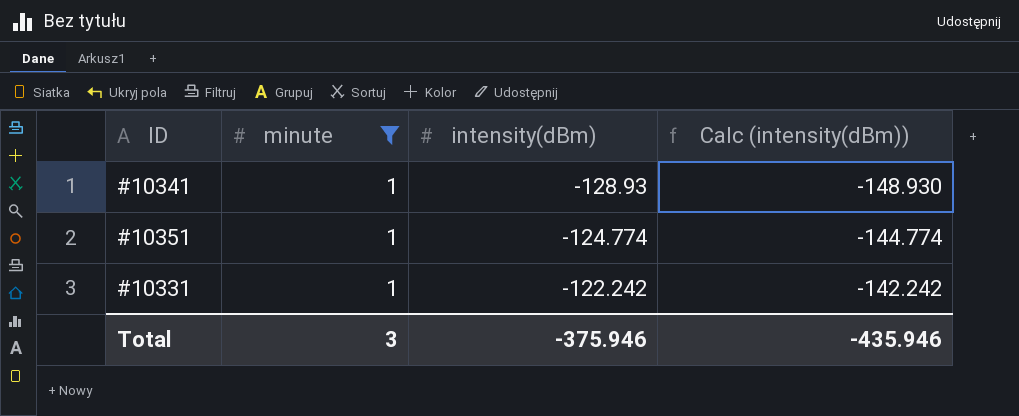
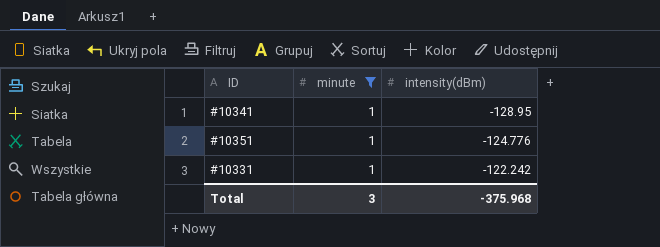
column Calc (intensity(dBm)) | formula: [intensity(dBm)] - 20 -> none
#10341 | intensity(dBm): -128.93 -> -128.95
#10351 | intensity(dBm): -124.774 -> -124.776
Total | intensity(dBm): -375.946 -> -375.968

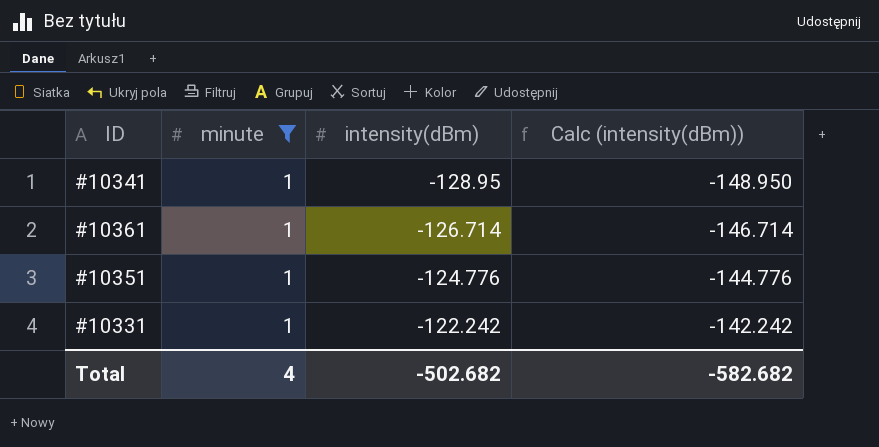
column Calc (intensity(dBm)) | formula: none -> [intensity(dBm)] - 20
row #10361: none -> 1 | -126.714 | -146.714
Total | minute: 3 -> 4
Total | intensity(dBm): -375.968 -> -502.682

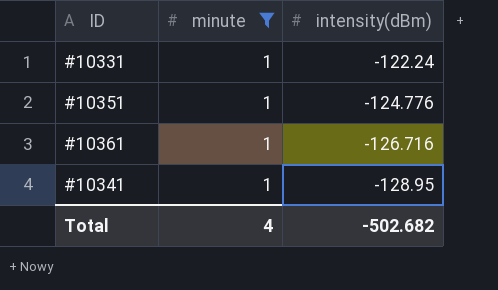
row order: intensity(dBm) ascending -> intensity(dBm) descending
column Calc (intensity(dBm)) | formula: [intensity(dBm)] - 20 -> none
#10331 | intensity(dBm): -122.242 -> -122.24
#10361 | intensity(dBm): -126.714 -> -126.716

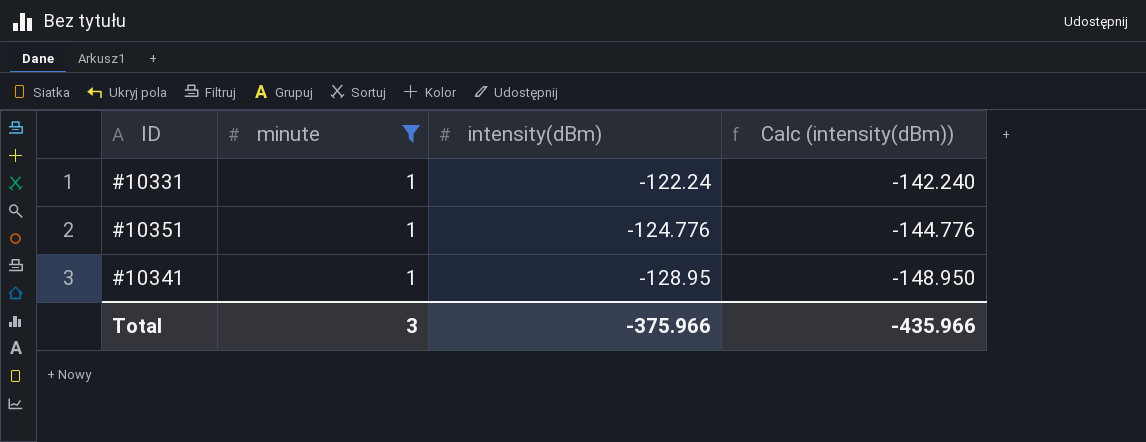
column Calc (intensity(dBm)) | formula: none -> [intensity(dBm)] - 20
row #10361: 1 | -126.716 -> none
Total | minute: 4 -> 3
Total | intensity(dBm): -502.682 -> -375.966

